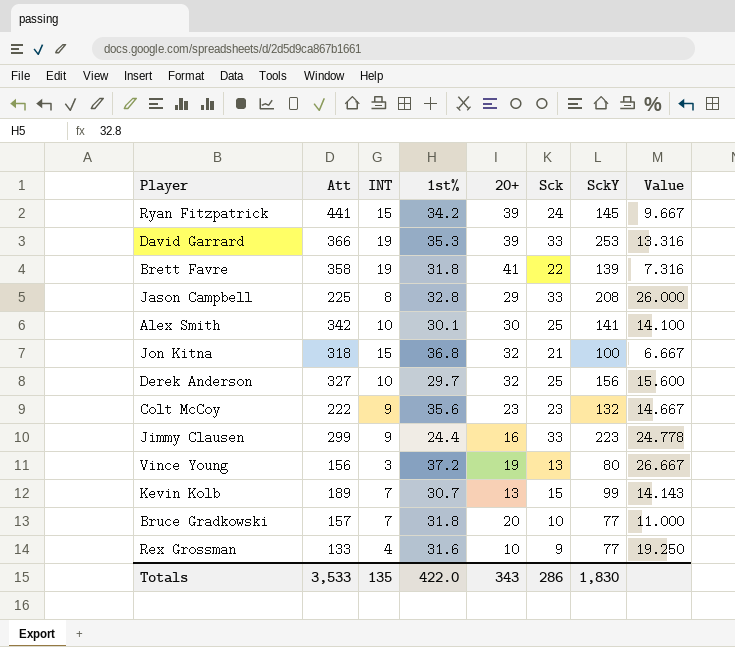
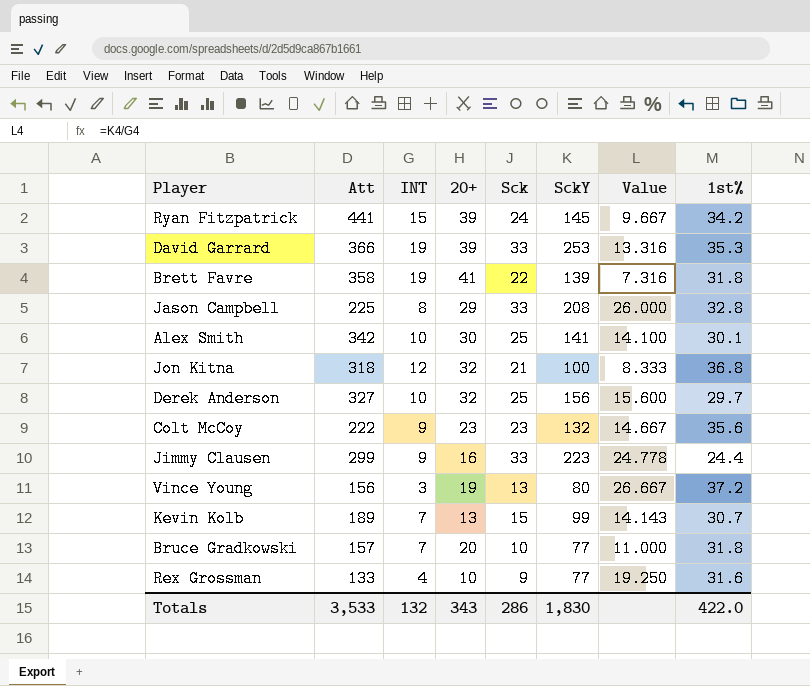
column 1st% | position: 4 -> 8
Jon Kitna | INT: 15 -> 12
Jon Kitna | Value: 6.667 -> 8.333
Totals | INT: 135 -> 132

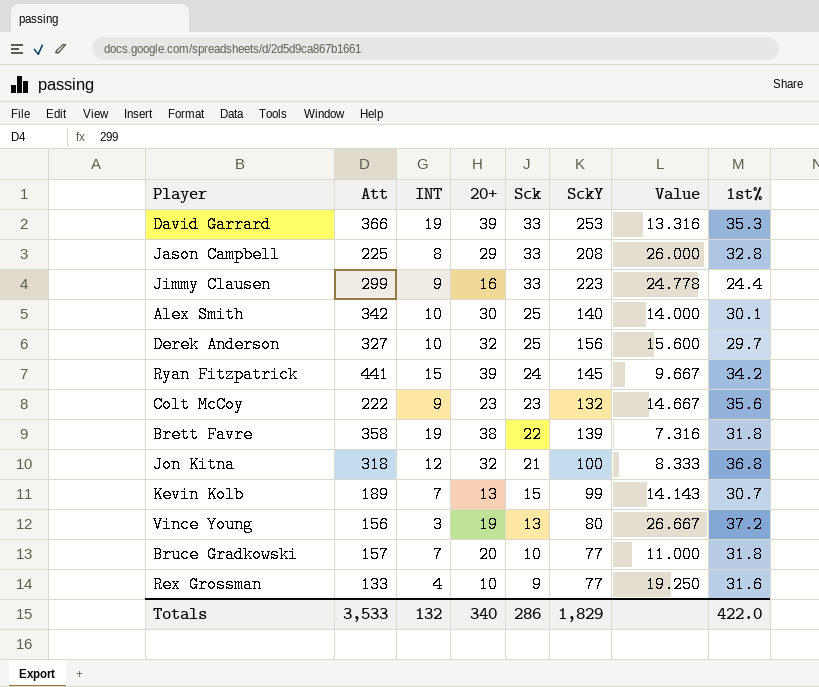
row order: none -> Sck descending
Alex Smith | SckY: 141 -> 140
Alex Smith | Value: 14.100 -> 14.000
Brett Favre | 20+: 41 -> 38
Totals | 20+: 343 -> 340
Totals | SckY: 1,830 -> 1,829

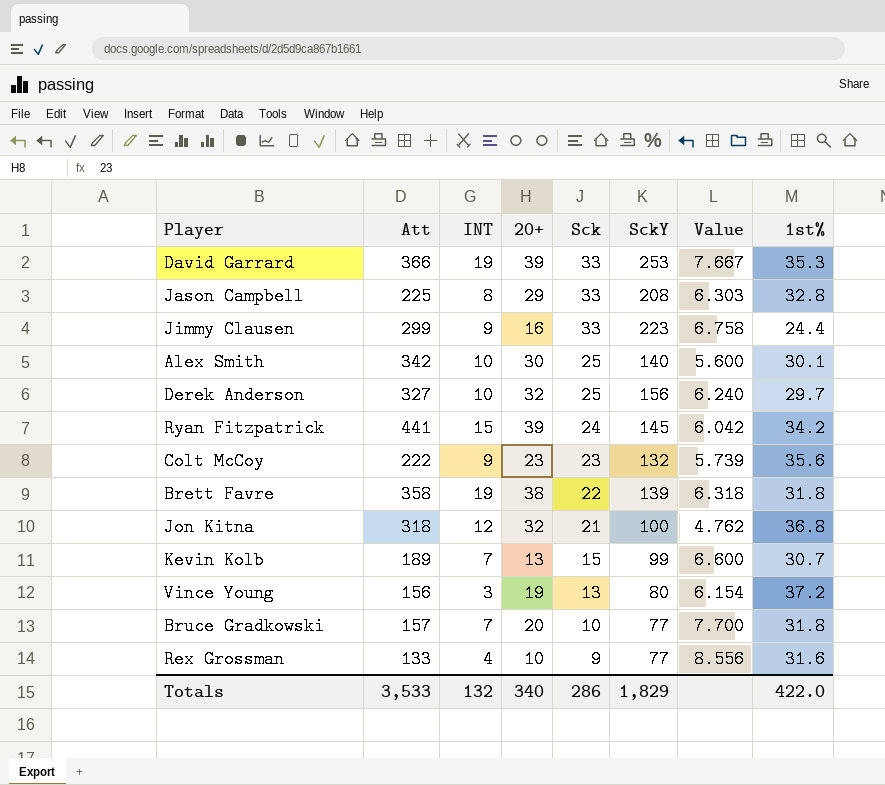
column Value | formula: [SckY] / [INT] -> [SckY] / [Sck]

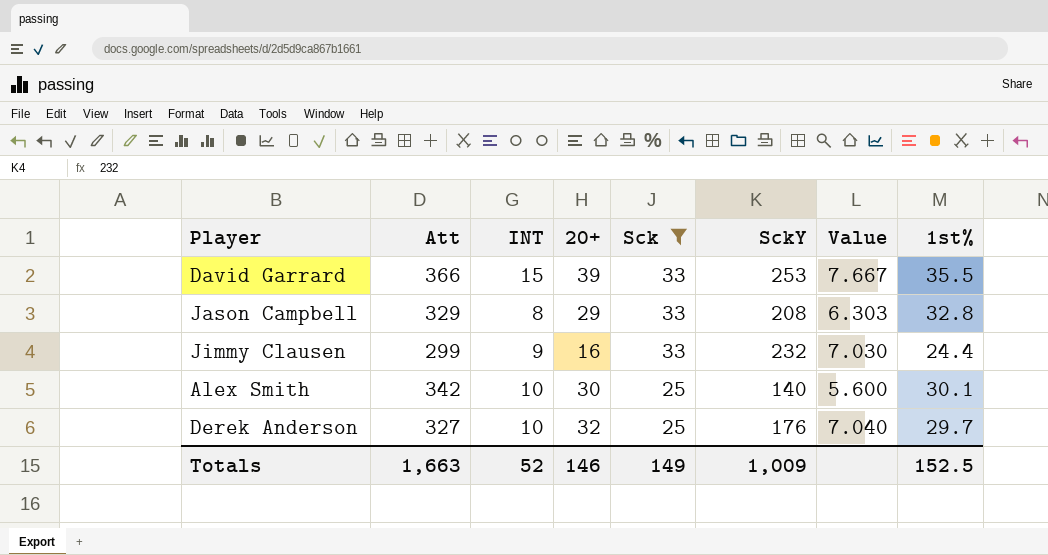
filter: none -> Sck >= 25
David Garrard | INT: 19 -> 15
David Garrard | 1st%: 35.3 -> 35.5
Jason Campbell | Att: 225 -> 329
Jimmy Clausen | SckY: 223 -> 232
Jimmy Clausen | Value: 6.758 -> 7.030
Derek Anderson | SckY: 156 -> 176
Derek Anderson | Value: 6.240 -> 7.040
Totals | Att: 3,533 -> 1,663
Totals | INT: 132 -> 52
Totals | 20+: 340 -> 146
Totals | Sck: 286 -> 149
Totals | SckY: 1,829 -> 1,009
Totals | 1st%: 422.0 -> 152.5

